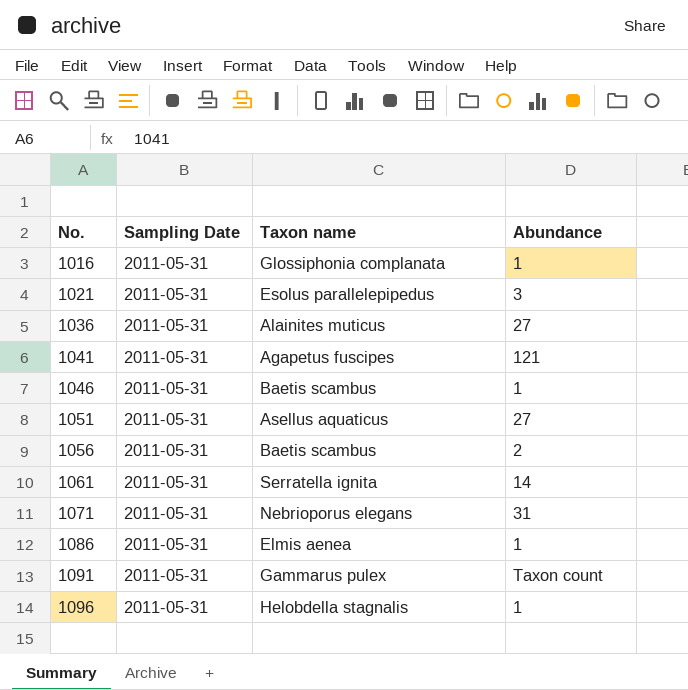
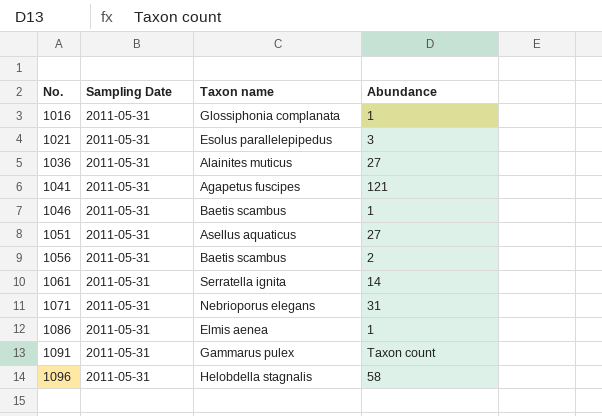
1096 | Abundance: 1 -> 58

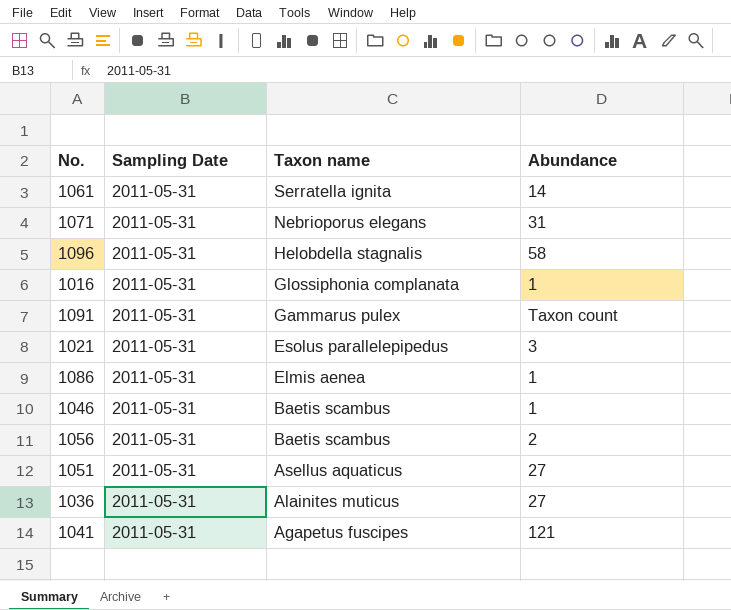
row order: No. ascending -> Taxon name descending

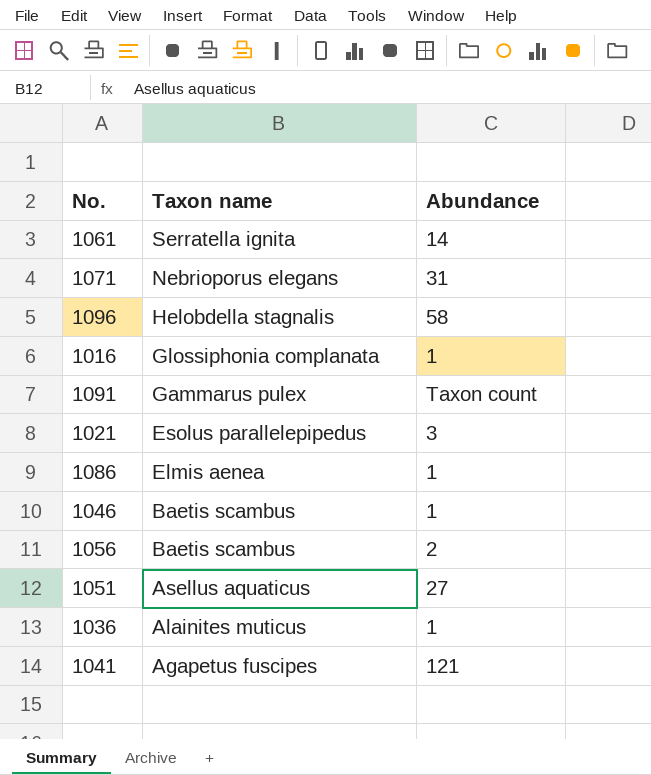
column Sampling Date | position: 2 -> none
1036 | Abundance: 27 -> 1

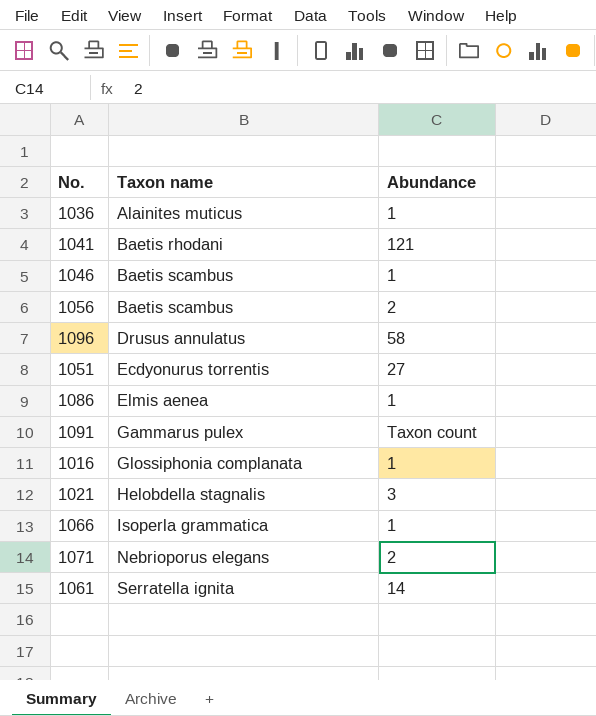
row order: Taxon name descending -> Taxon name ascending
1041 | Taxon name: Agapetus fuscipes -> Baetis rhodani
1096 | Taxon name: Helobdella stagnalis -> Drusus annulatus
1051 | Taxon name: Asellus aquaticus -> Ecdyonurus torrentis
1021 | Taxon name: Esolus parallelepipedus -> Helobdella stagnalis
row 1066: none -> Isoperla grammatica | 1
1071 | Abundance: 31 -> 2

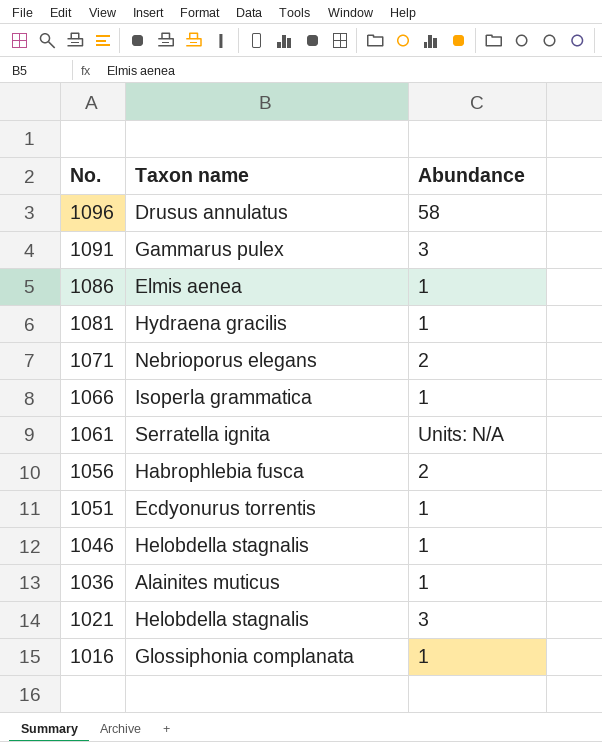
row order: Taxon name ascending -> No. descending
row 1041: Baetis rhodani | 121 -> none
1091 | Abundance: Taxon count -> 3
row 1081: none -> Hydraena gracilis | 1
1061 | Abundance: 14 -> Units: N/A
1056 | Taxon name: Baetis scambus -> Habrophlebia fusca
1051 | Abundance: 27 -> 1
1046 | Taxon name: Baetis scambus -> Helobdella stagnalis

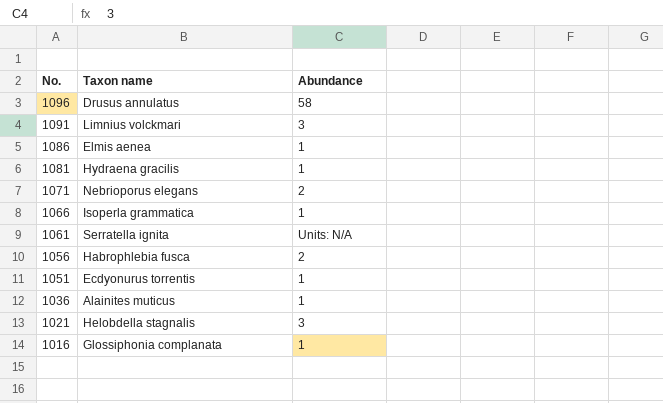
row 1046: Helobdella stagnalis | 1 -> none
1091 | Taxon name: Gammarus pulex -> Limnius volckmari

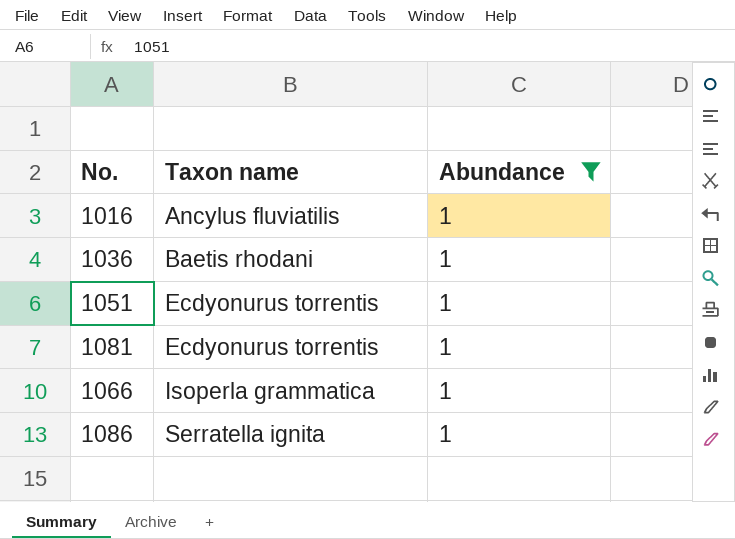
filter: none -> Abundance = 1
row order: No. descending -> Taxon name ascending
1016 | Taxon name: Glossiphonia complanata -> Ancylus fluviatilis
1036 | Taxon name: Alainites muticus -> Baetis rhodani
1081 | Taxon name: Hydraena gracilis -> Ecdyonurus torrentis
1086 | Taxon name: Elmis aenea -> Serratella ignita

